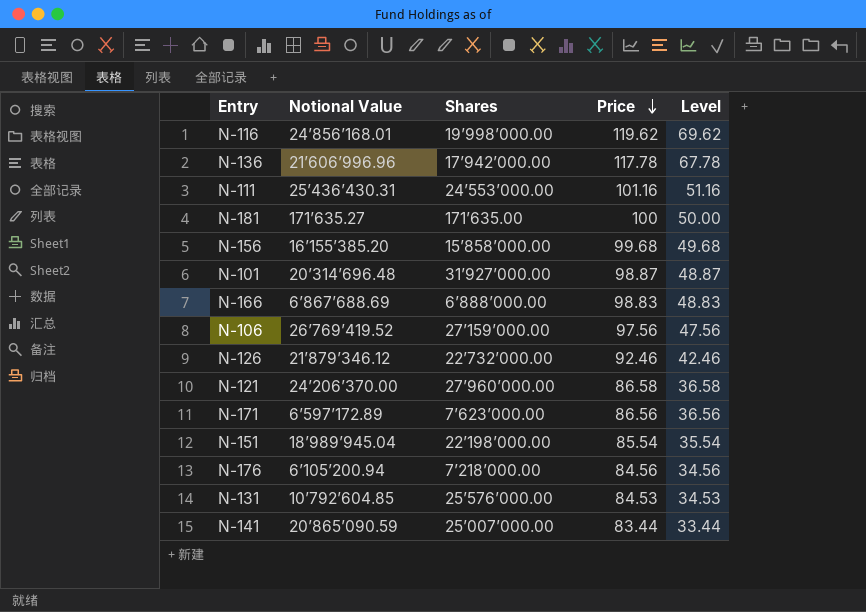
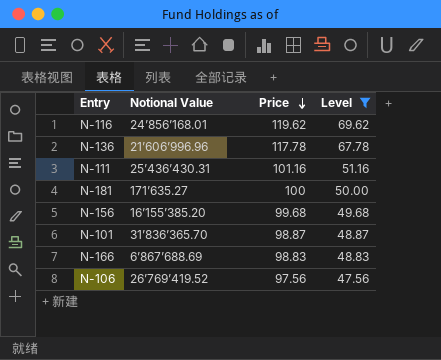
filter: none -> Level >= 47.56
column Shares | position: 3 -> none
N-101 | Notional Value: 20’314’696.48 -> 31’836’365.70

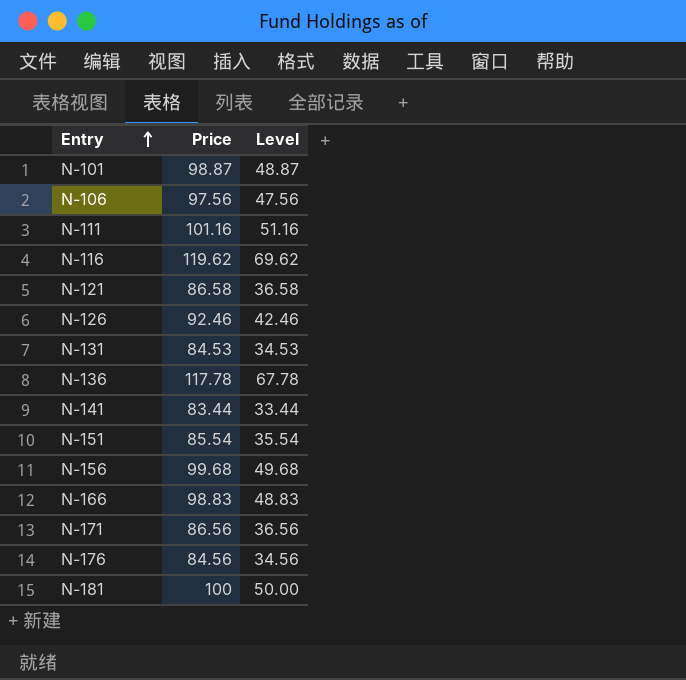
filter: Level >= 47.56 -> none
row order: Price descending -> Entry ascending
column Notional Value | position: 2 -> none

